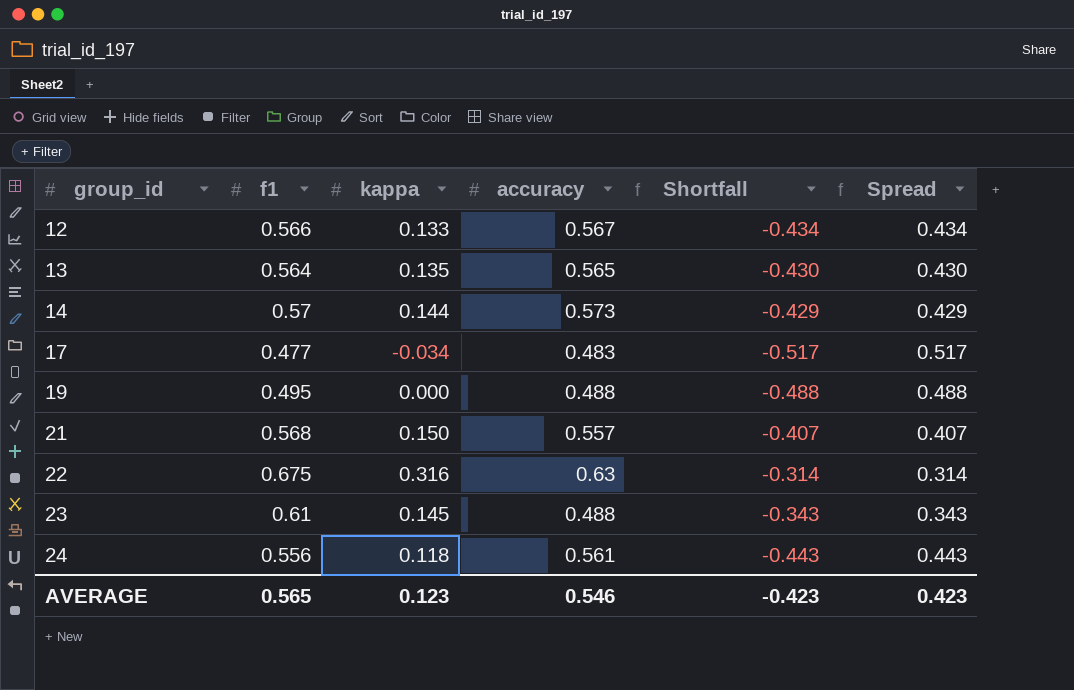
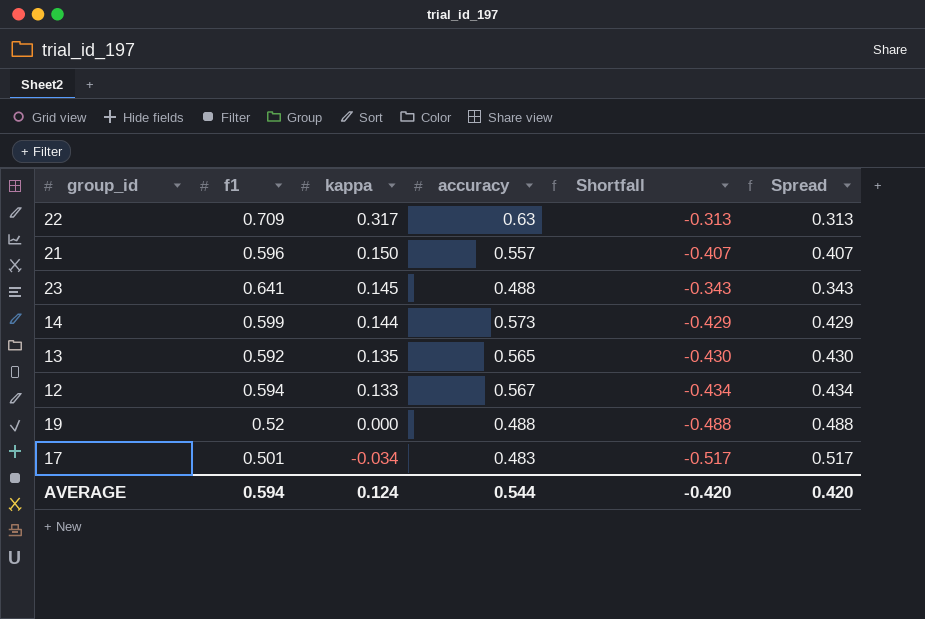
row order: group_id ascending -> kappa descending
row 24: 0.556 | 0.118 | 0.561 | -0.443 | 0.443 -> none
22 | f1: 0.675 -> 0.709
22 | kappa: 0.316 -> 0.317
22 | Shortfall: -0.314 -> -0.313
22 | Spread: 0.314 -> 0.313
21 | f1: 0.568 -> 0.596
23 | f1: 0.61 -> 0.641
14 | f1: 0.57 -> 0.599
13 | f1: 0.564 -> 0.592
12 | f1: 0.566 -> 0.594
19 | f1: 0.495 -> 0.52
17 | f1: 0.477 -> 0.501
AVERAGE | f1: 0.565 -> 0.594
AVERAGE | kappa: 0.123 -> 0.124
AVERAGE | accuracy: 0.546 -> 0.544
AVERAGE | Shortfall: -0.423 -> -0.420
AVERAGE | Spread: 0.423 -> 0.420

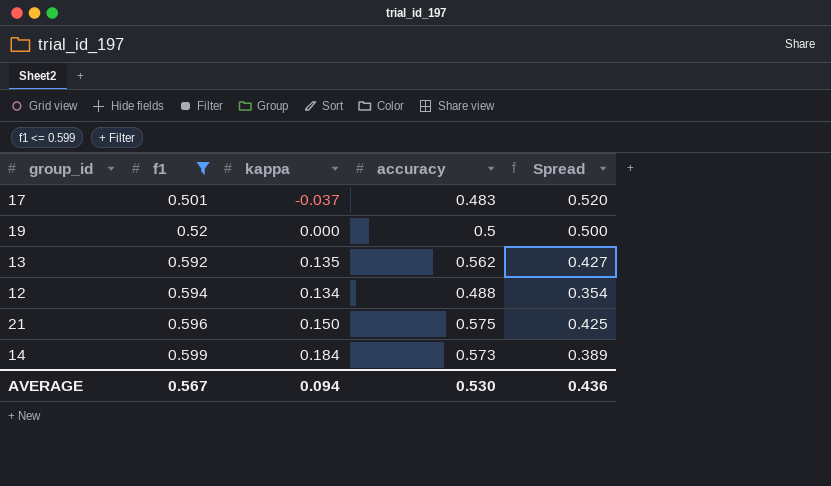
filter: none -> f1 <= 0.599
row order: kappa descending -> f1 ascending
column Shortfall | formula: [kappa] - [accuracy] -> none
17 | kappa: -0.034 -> -0.037
17 | Spread: 0.517 -> 0.520
19 | accuracy: 0.488 -> 0.5
19 | Spread: 0.488 -> 0.500
13 | accuracy: 0.565 -> 0.562
13 | Spread: 0.430 -> 0.427
12 | kappa: 0.133 -> 0.134
12 | accuracy: 0.567 -> 0.488
12 | Spread: 0.434 -> 0.354
21 | accuracy: 0.557 -> 0.575
21 | Spread: 0.407 -> 0.425
14 | kappa: 0.144 -> 0.184
14 | Spread: 0.429 -> 0.389
AVERAGE | f1: 0.594 -> 0.567
AVERAGE | kappa: 0.124 -> 0.094
AVERAGE | accuracy: 0.544 -> 0.530
AVERAGE | Spread: 0.420 -> 0.436

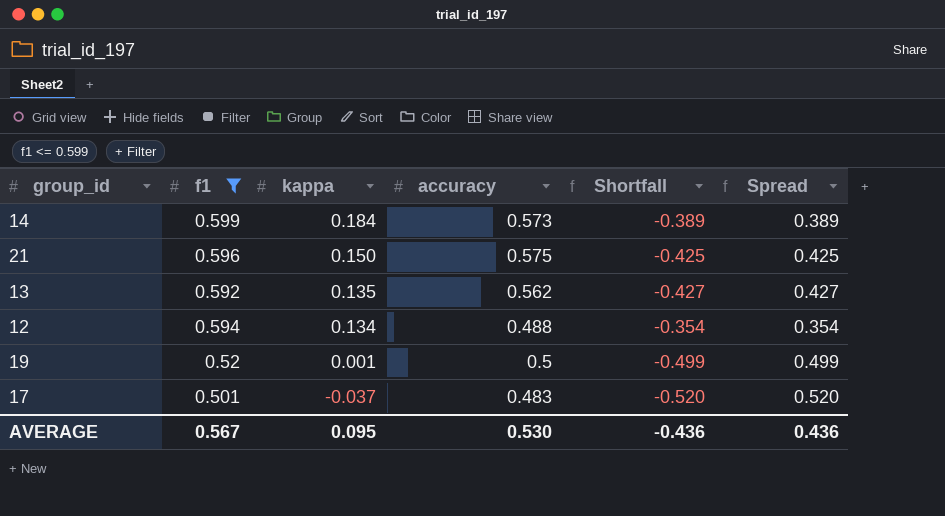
row order: f1 ascending -> kappa descending
column Shortfall | formula: none -> [kappa] - [accuracy]
19 | kappa: 0.000 -> 0.001
19 | Spread: 0.500 -> 0.499
AVERAGE | kappa: 0.094 -> 0.095

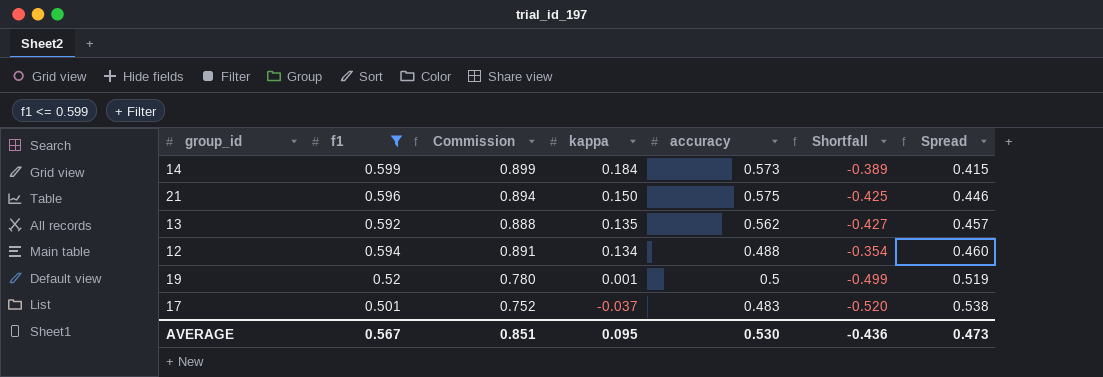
column Commission | formula: none -> [f1] * 1.5
column Spread | formula: [accuracy] - [kappa] -> [f1] - [kappa]
AVERAGE | Spread: 0.436 -> 0.473

